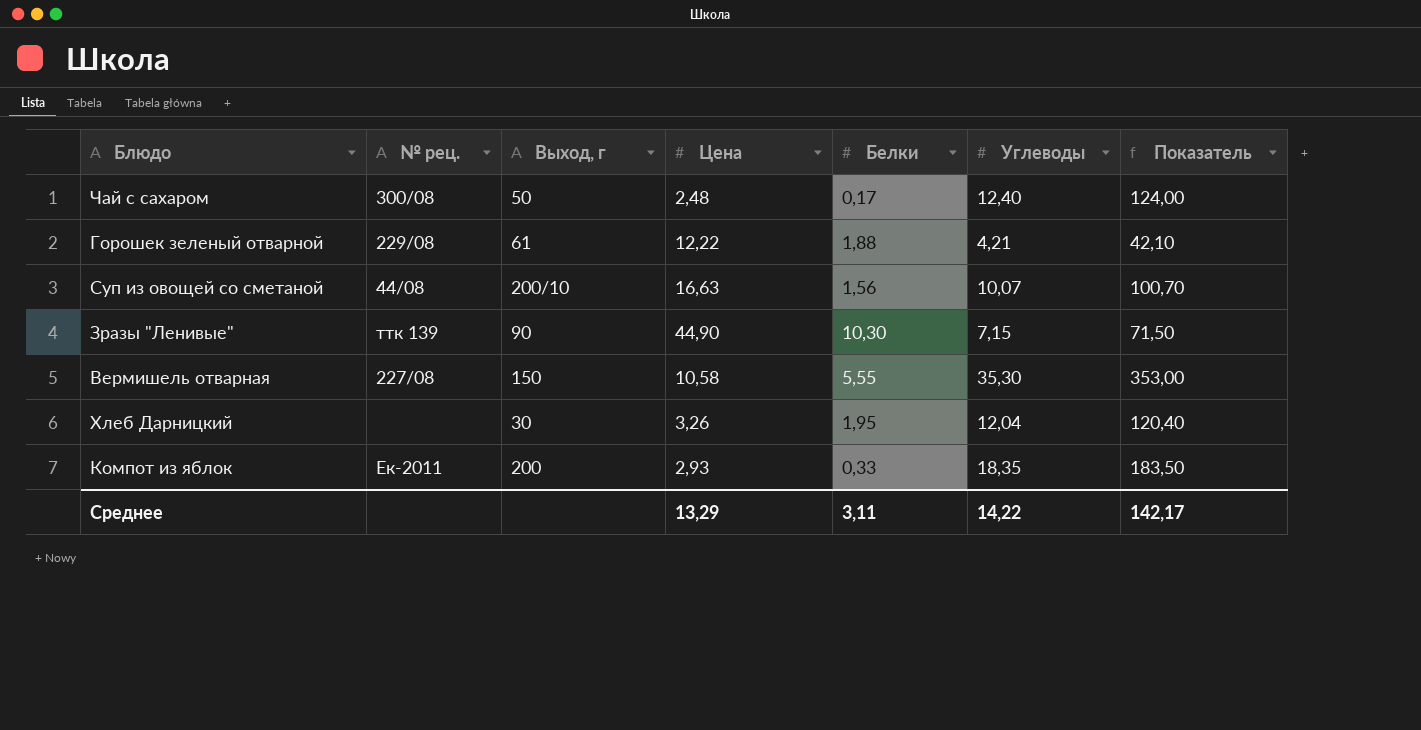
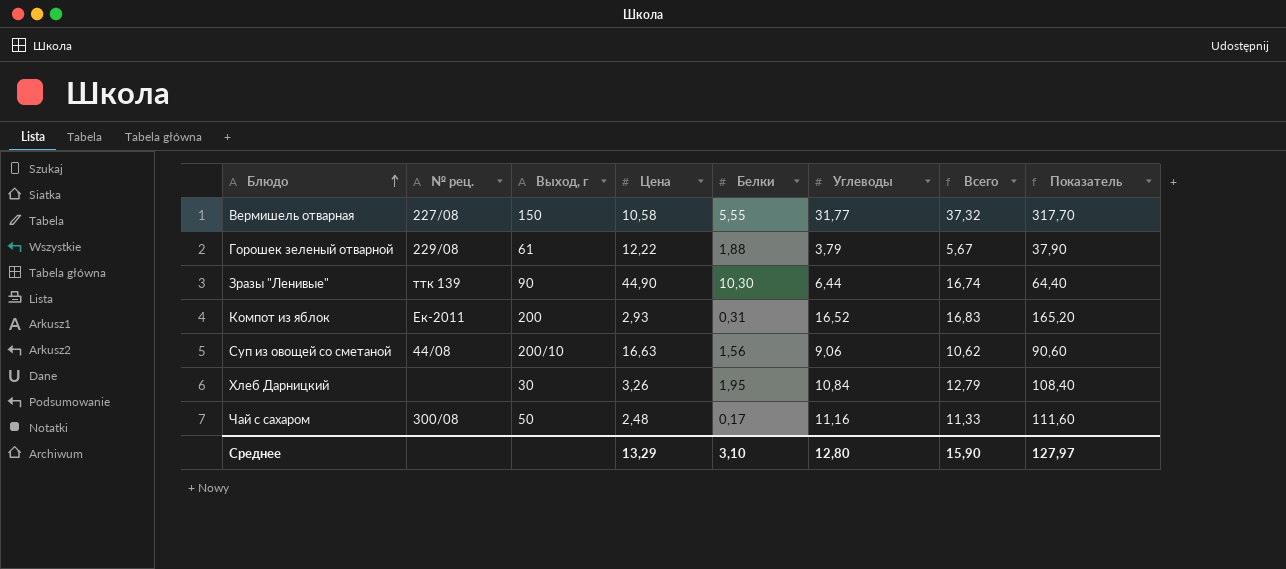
row order: none -> Блюдо ascending
column Всего | formula: none -> [Белки] + [Углеводы]
Вермишель отварная | Углеводы: 35,30 -> 31,77
Вермишель отварная | Показатель: 353,00 -> 317,70
Горошек зеленый отварной | Углеводы: 4,21 -> 3,79
Горошек зеленый отварной | Показатель: 42,10 -> 37,90
Зразы "Ленивые" | Углеводы: 7,15 -> 6,44
Зразы "Ленивые" | Показатель: 71,50 -> 64,40
Компот из яблок | Белки: 0,33 -> 0,31
Компот из яблок | Углеводы: 18,35 -> 16,52
Компот из яблок | Показатель: 183,50 -> 165,20
Суп из овощей со сметаной | Углеводы: 10,07 -> 9,06
Суп из овощей со сметаной | Показатель: 100,70 -> 90,60
Хлеб Дарницкий | Углеводы: 12,04 -> 10,84
Хлеб Дарницкий | Показатель: 120,40 -> 108,40
Чай с сахаром | Углеводы: 12,40 -> 11,16
Чай с сахаром | Показатель: 124,00 -> 111,60
Среднее | Белки: 3,11 -> 3,10
Среднее | Углеводы: 14,22 -> 12,80
Среднее | Показатель: 142,17 -> 127,97

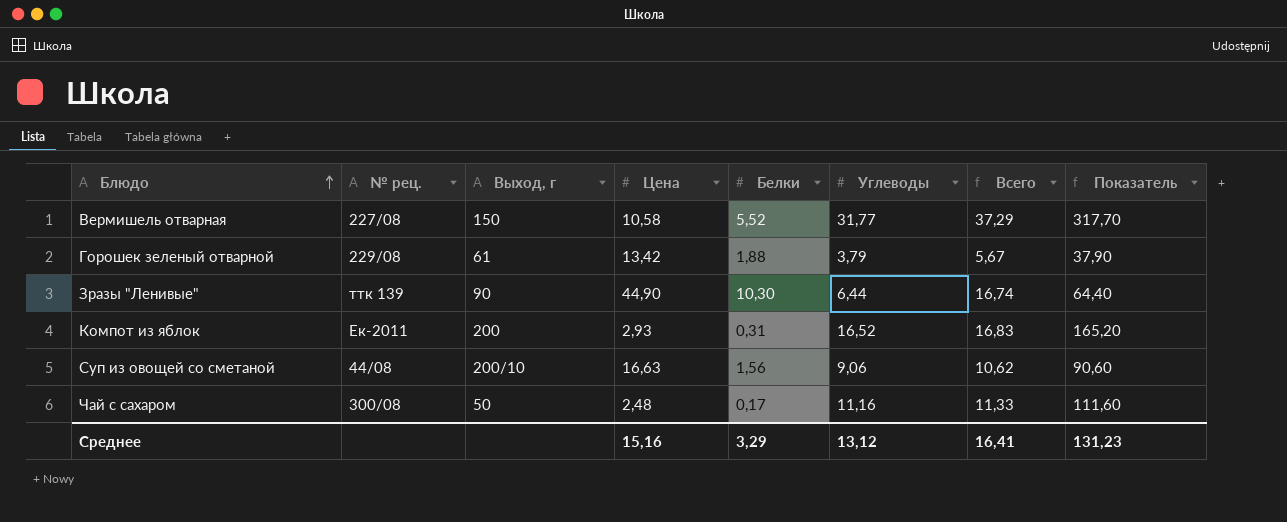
row Хлеб Дарницкий: none | 30 | 3,26 | 1,95 | 10,84 | 12,79 | 108,40 -> none
Вермишель отварная | Белки: 5,55 -> 5,52
Вермишель отварная | Всего: 37,32 -> 37,29
Горошек зеленый отварной | Цена: 12,22 -> 13,42
Среднее | Цена: 13,29 -> 15,16
Среднее | Белки: 3,10 -> 3,29
Среднее | Углеводы: 12,80 -> 13,12
Среднее | Всего: 15,90 -> 16,41
Среднее | Показатель: 127,97 -> 131,23

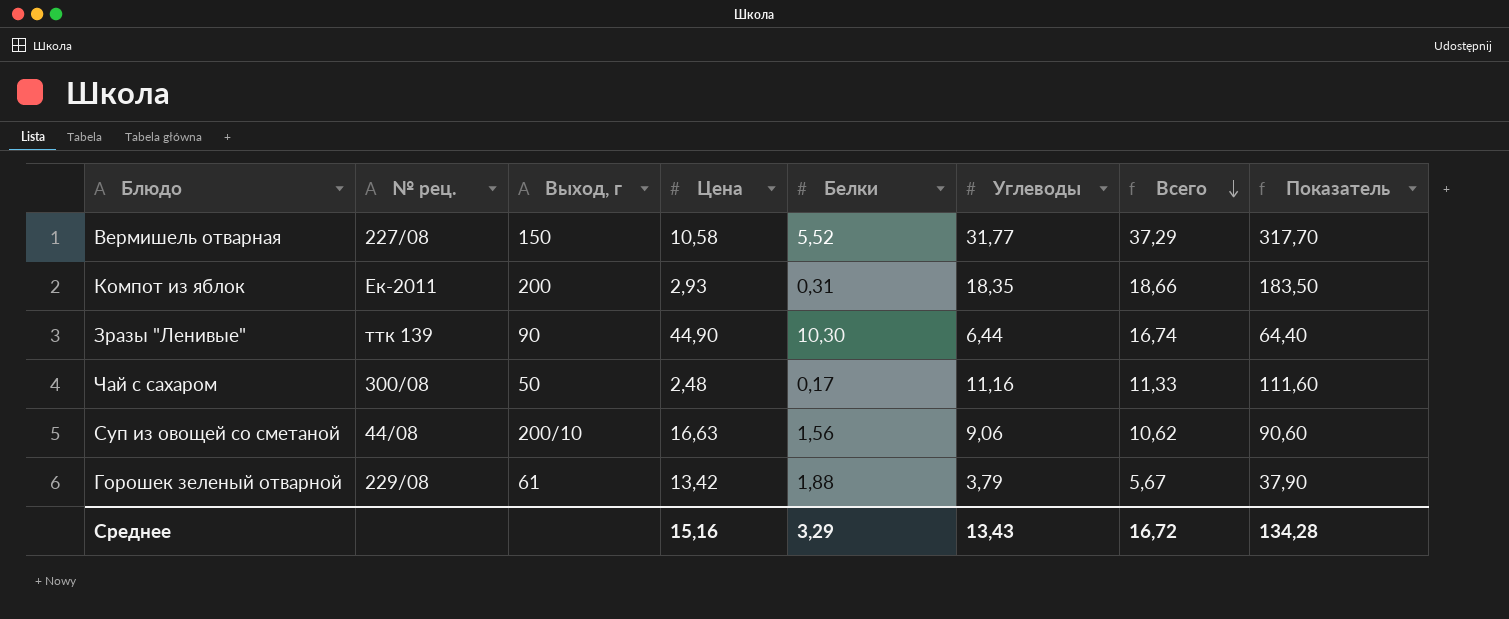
row order: Блюдо ascending -> Всего descending
Компот из яблок | Углеводы: 16,52 -> 18,35
Компот из яблок | Всего: 16,83 -> 18,66
Компот из яблок | Показатель: 165,20 -> 183,50
Среднее | Углеводы: 13,12 -> 13,43
Среднее | Всего: 16,41 -> 16,72
Среднее | Показатель: 131,23 -> 134,28

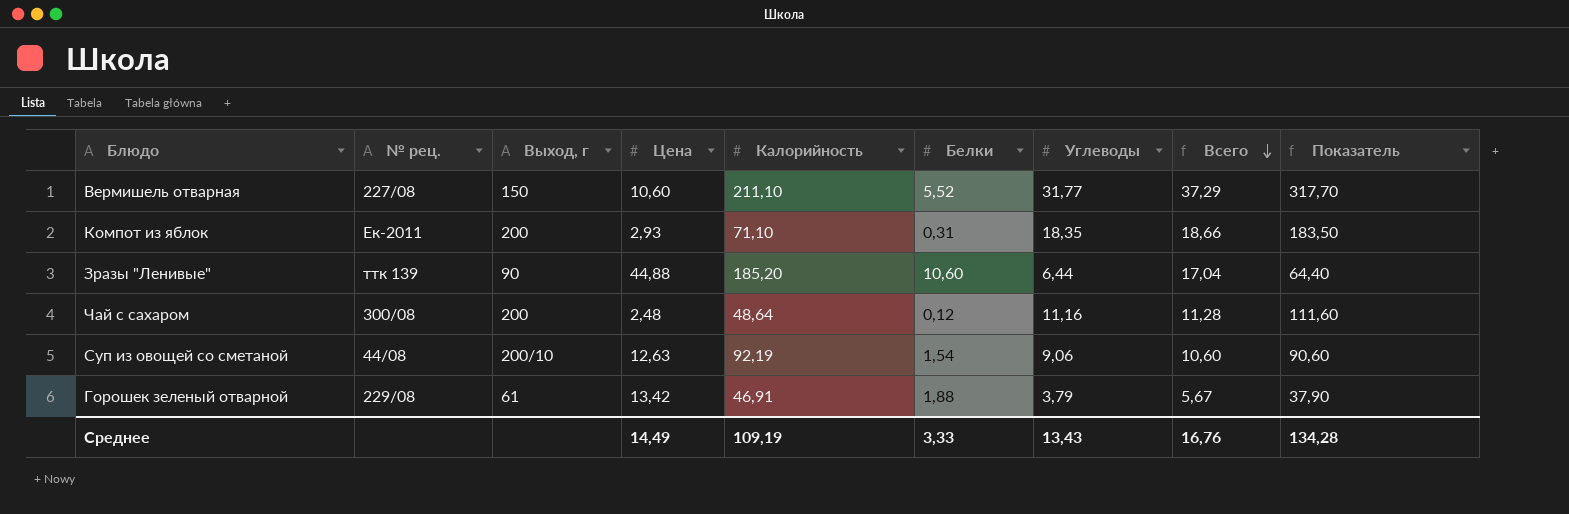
column Калорийность | position: none -> 5
Вермишель отварная | Цена: 10,58 -> 10,60
Зразы "Ленивые" | Цена: 44,90 -> 44,88
Зразы "Ленивые" | Белки: 10,30 -> 10,60
Зразы "Ленивые" | Всего: 16,74 -> 17,04
Чай с сахаром | Выход, г: 50 -> 200
Чай с сахаром | Белки: 0,17 -> 0,12
Чай с сахаром | Всего: 11,33 -> 11,28
Суп из овощей со сметаной | Цена: 16,63 -> 12,63
Суп из овощей со сметаной | Белки: 1,56 -> 1,54
Суп из овощей со сметаной | Всего: 10,62 -> 10,60
Среднее | Цена: 15,16 -> 14,49
Среднее | Белки: 3,29 -> 3,33
Среднее | Всего: 16,72 -> 16,76

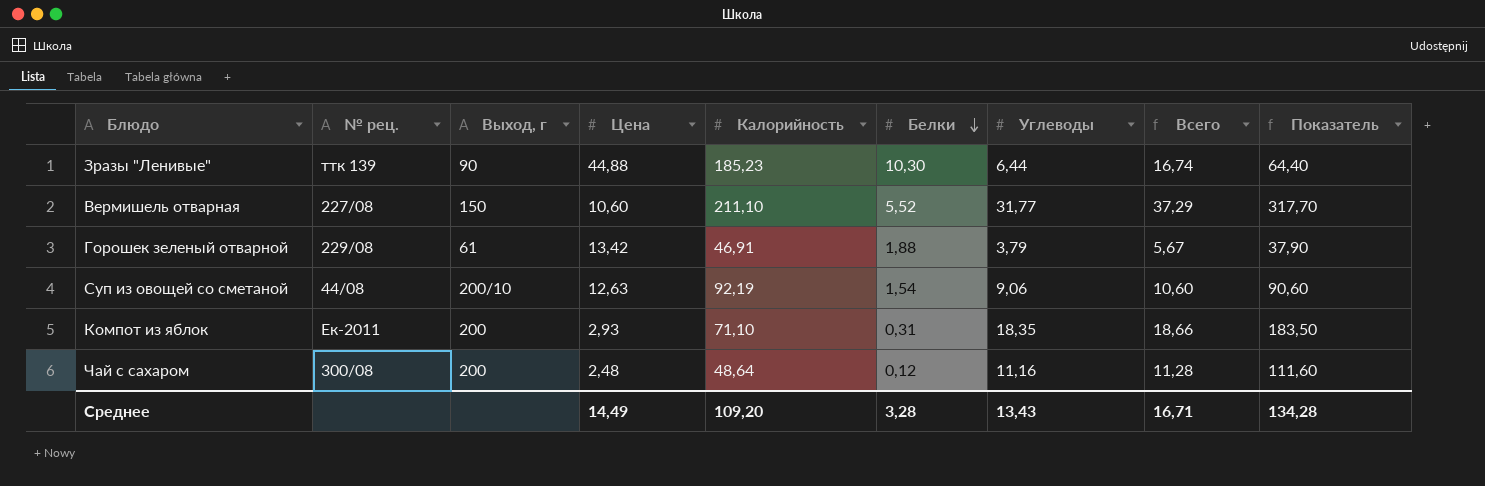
row order: Всего descending -> Белки descending
Зразы "Ленивые" | Калорийность: 185,20 -> 185,23
Зразы "Ленивые" | Белки: 10,60 -> 10,30
Зразы "Ленивые" | Всего: 17,04 -> 16,74
Среднее | Калорийность: 109,19 -> 109,20
Среднее | Белки: 3,33 -> 3,28
Среднее | Всего: 16,76 -> 16,71

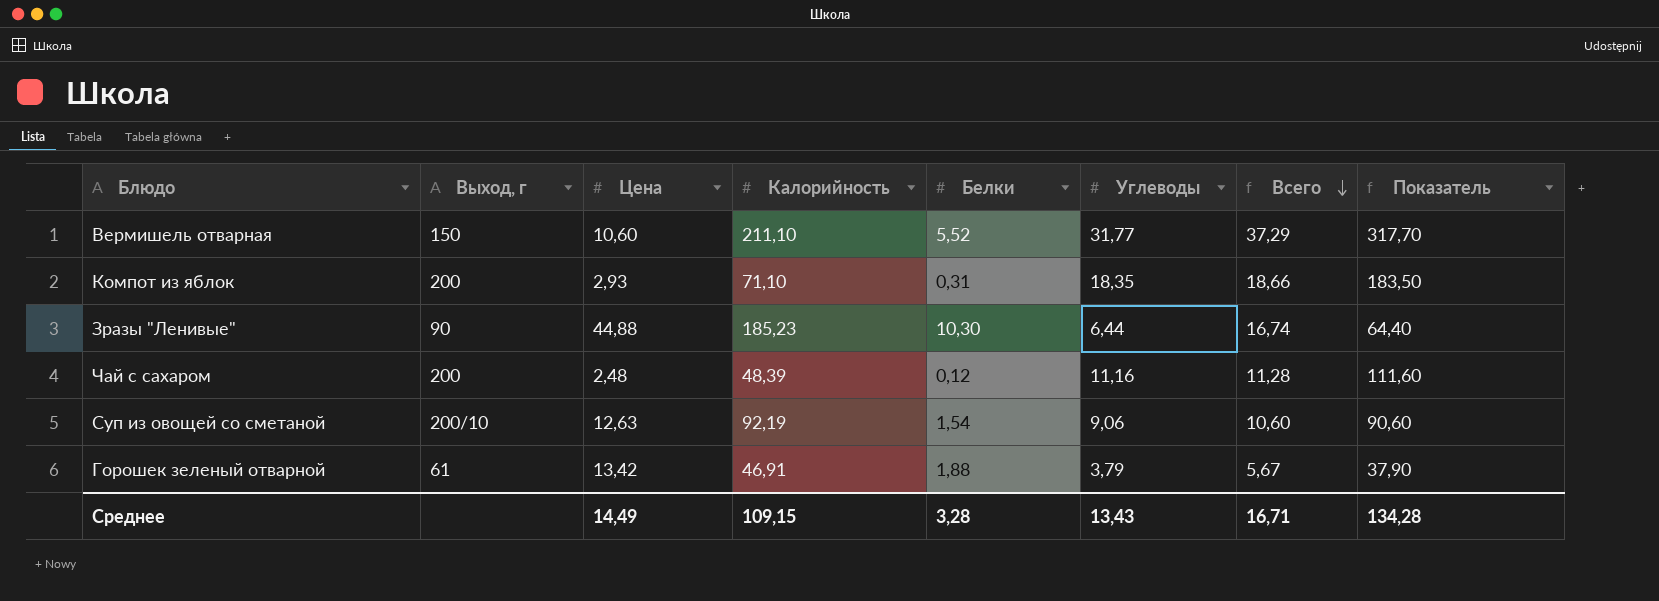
row order: Белки descending -> Всего descending
column № рец. | position: 2 -> none
Чай с сахаром | Калорийность: 48,64 -> 48,39
Среднее | Калорийность: 109,20 -> 109,15

